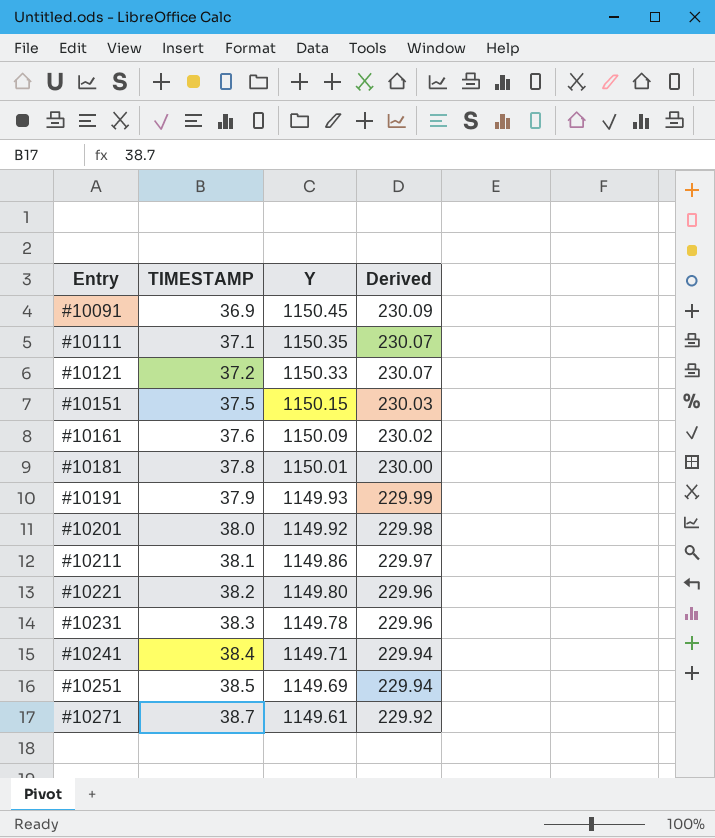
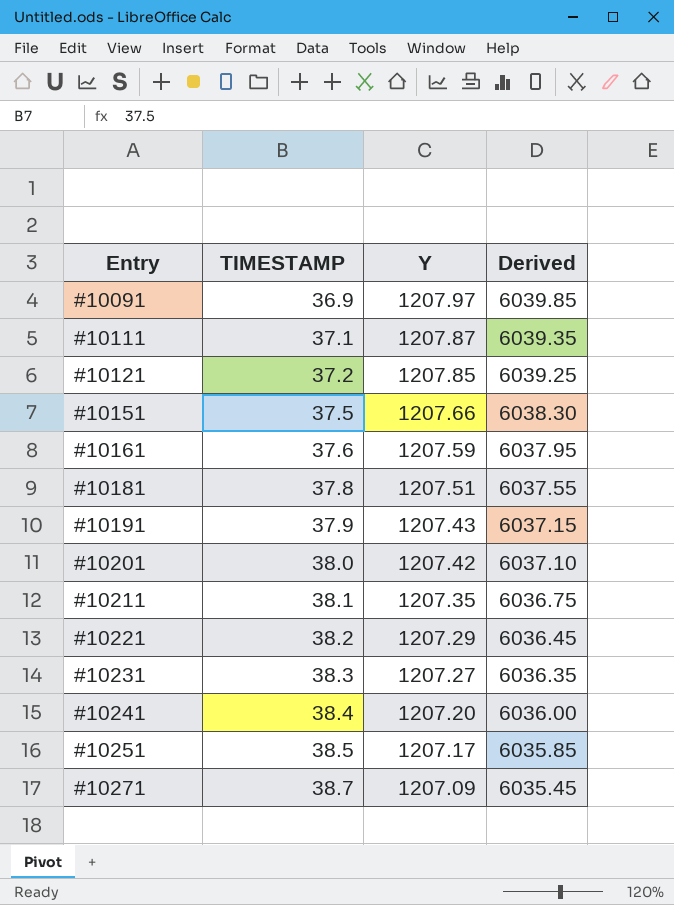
column Derived | formula: [Y] * 0.2 -> [Y] * 5
#10091 | Y: 1150.45 -> 1207.97
#10111 | Y: 1150.35 -> 1207.87
#10121 | Y: 1150.33 -> 1207.85
#10151 | Y: 1150.15 -> 1207.66
#10161 | Y: 1150.09 -> 1207.59
#10181 | Y: 1150.01 -> 1207.51
#10191 | Y: 1149.93 -> 1207.43
#10201 | Y: 1149.92 -> 1207.42
#10211 | Y: 1149.86 -> 1207.35
#10221 | Y: 1149.80 -> 1207.29
#10231 | Y: 1149.78 -> 1207.27
#10241 | Y: 1149.71 -> 1207.20
#10251 | Y: 1149.69 -> 1207.17
#10271 | Y: 1149.61 -> 1207.09

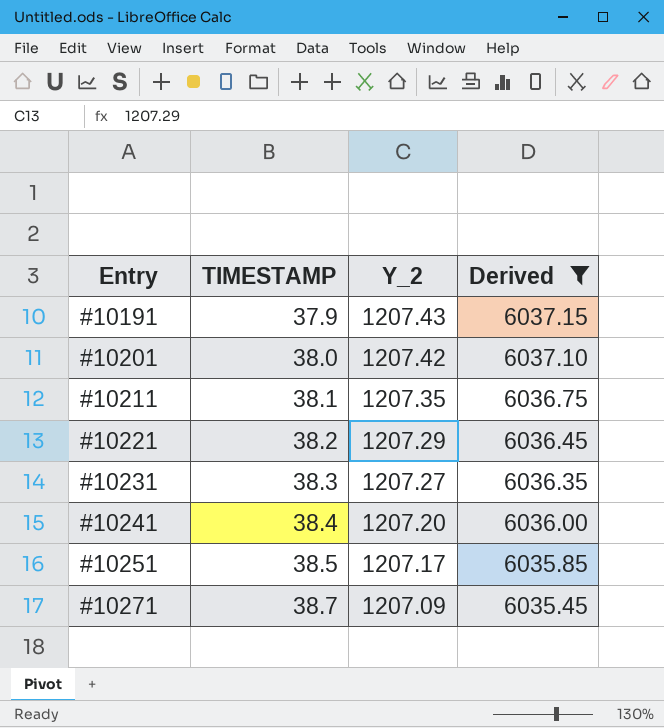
filter: none -> Derived <= 6037.15
column name: Y -> Y_2

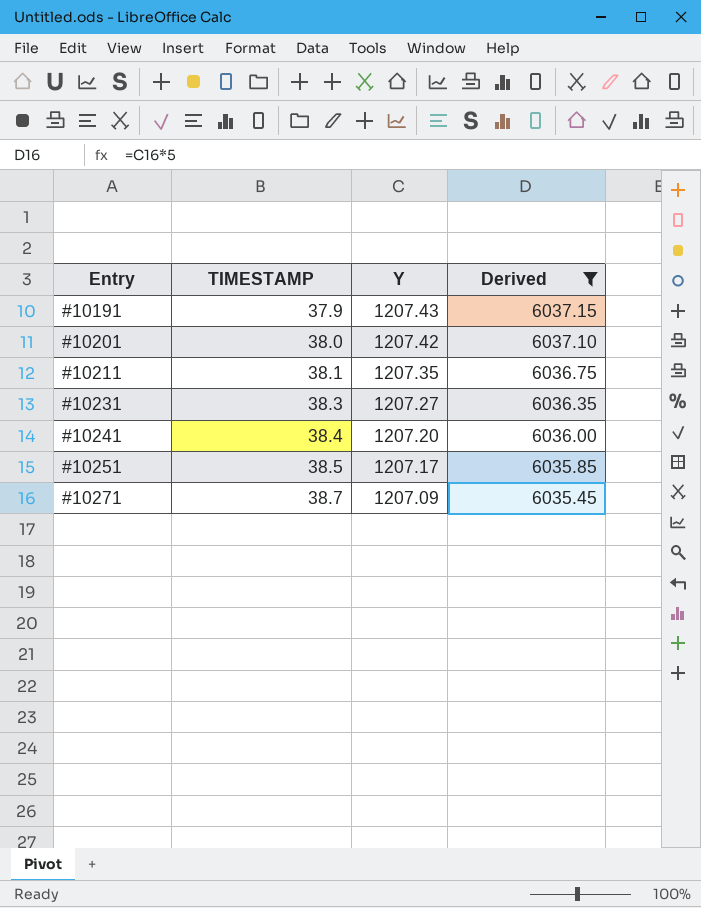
column name: Y_2 -> Y
row #10221: 38.2 | 1207.29 | 6036.45 -> none

